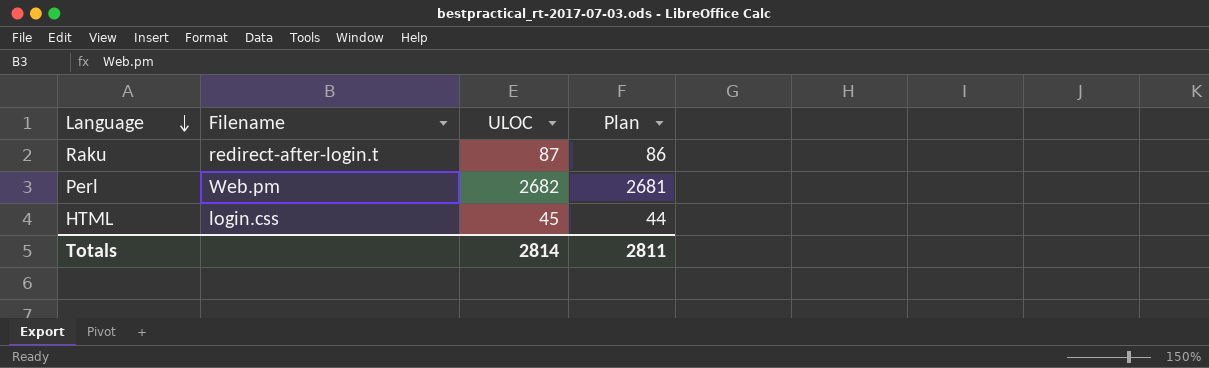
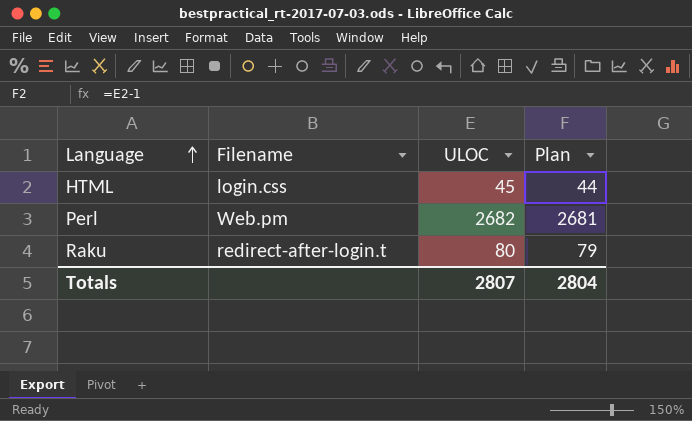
row order: Language descending -> Language ascending
Raku | ULOC: 87 -> 80
Raku | Plan: 86 -> 79
Totals | ULOC: 2814 -> 2807
Totals | Plan: 2811 -> 2804

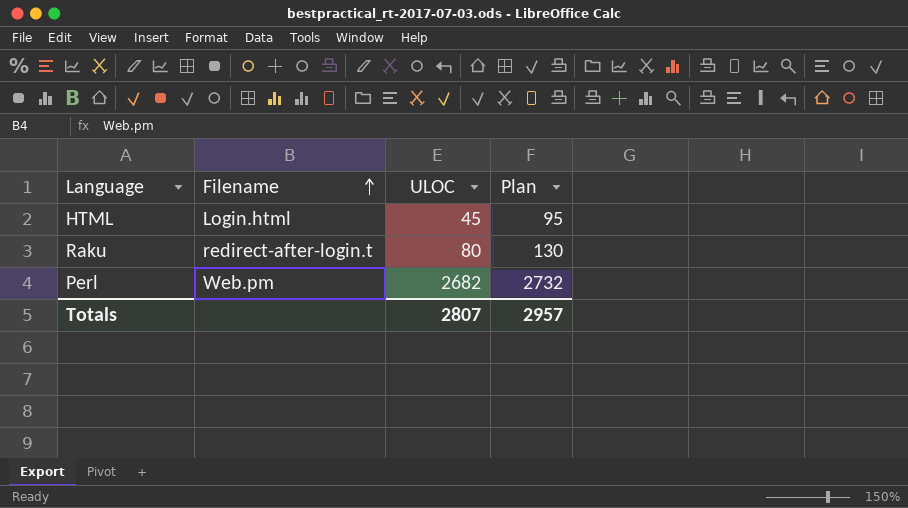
row order: Language ascending -> Filename ascending
column Plan | formula: [ULOC] - 1 -> [ULOC] + 50
HTML | Filename: login.css -> Login.html
Totals | Plan: 2804 -> 2957

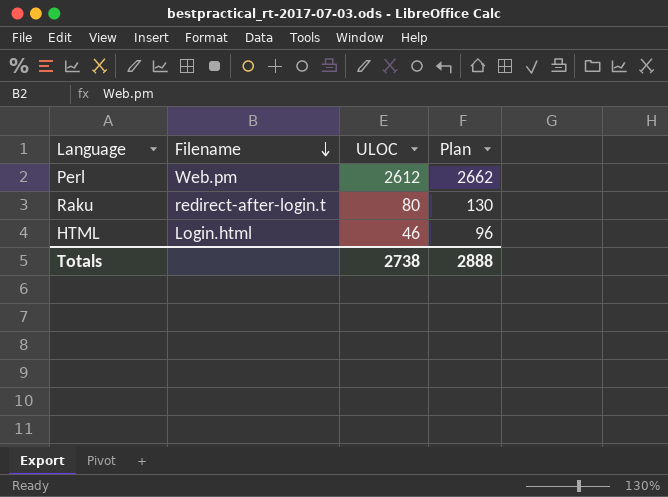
row order: Filename ascending -> Filename descending
Perl | ULOC: 2682 -> 2612
Perl | Plan: 2732 -> 2662
HTML | ULOC: 45 -> 46
HTML | Plan: 95 -> 96
Totals | ULOC: 2807 -> 2738
Totals | Plan: 2957 -> 2888

